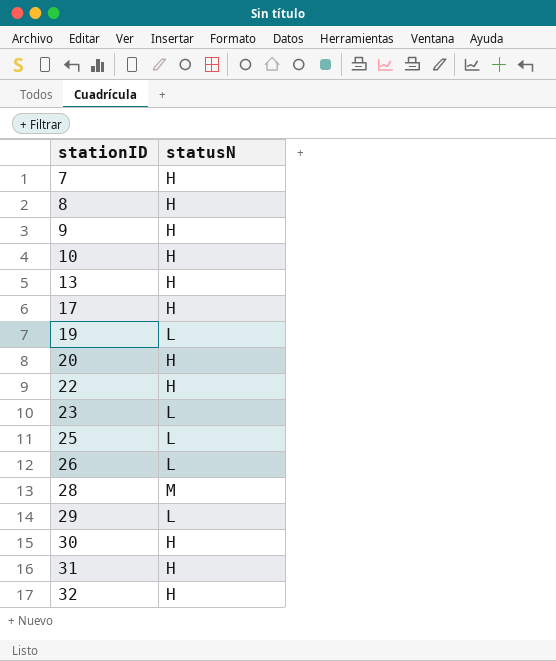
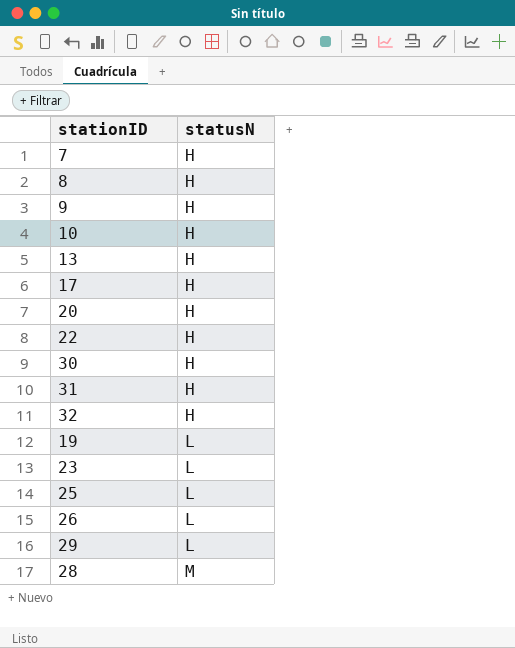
row order: stationID ascending -> statusN ascending

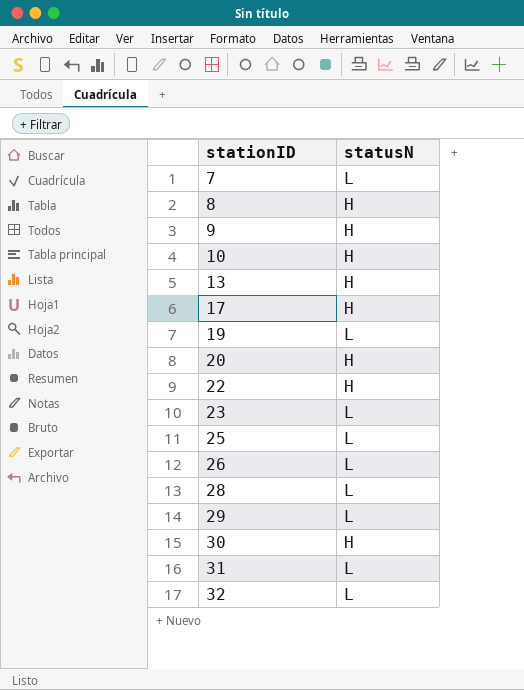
row order: statusN ascending -> stationID ascending
7 | statusN: H -> L
28 | statusN: M -> L
31 | statusN: H -> L
32 | statusN: H -> L

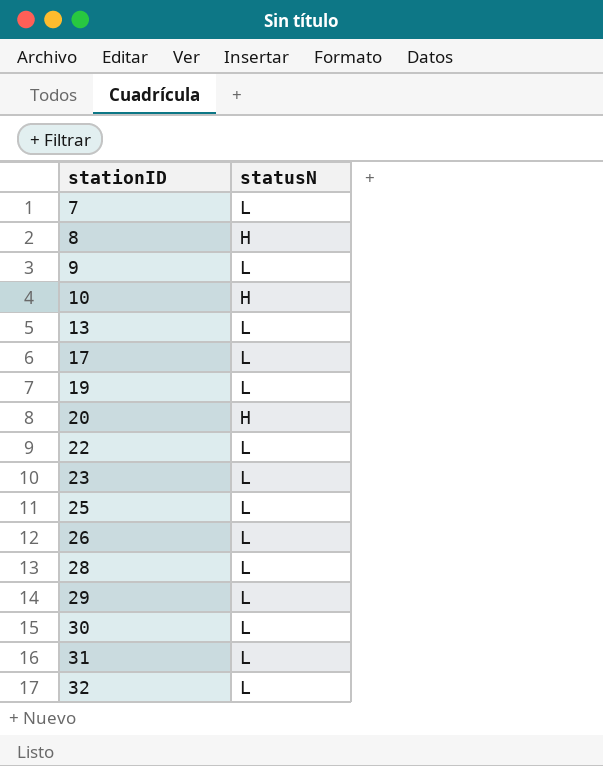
9 | statusN: H -> L
13 | statusN: H -> L
17 | statusN: H -> L
22 | statusN: H -> L
30 | statusN: H -> L

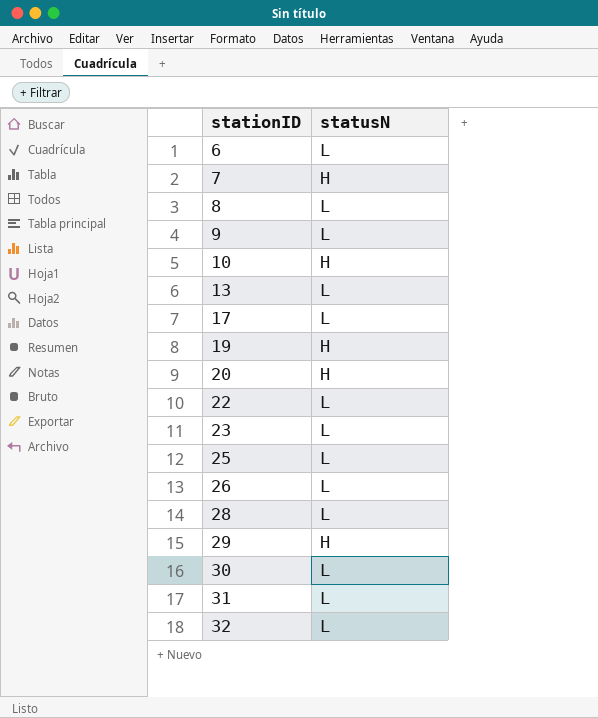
row 6: none -> L
7 | statusN: L -> H
8 | statusN: H -> L
19 | statusN: L -> H
29 | statusN: L -> H

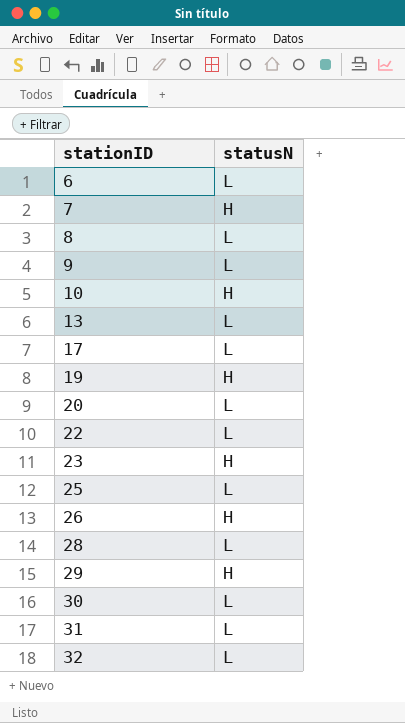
20 | statusN: H -> L
23 | statusN: L -> H
26 | statusN: L -> H

